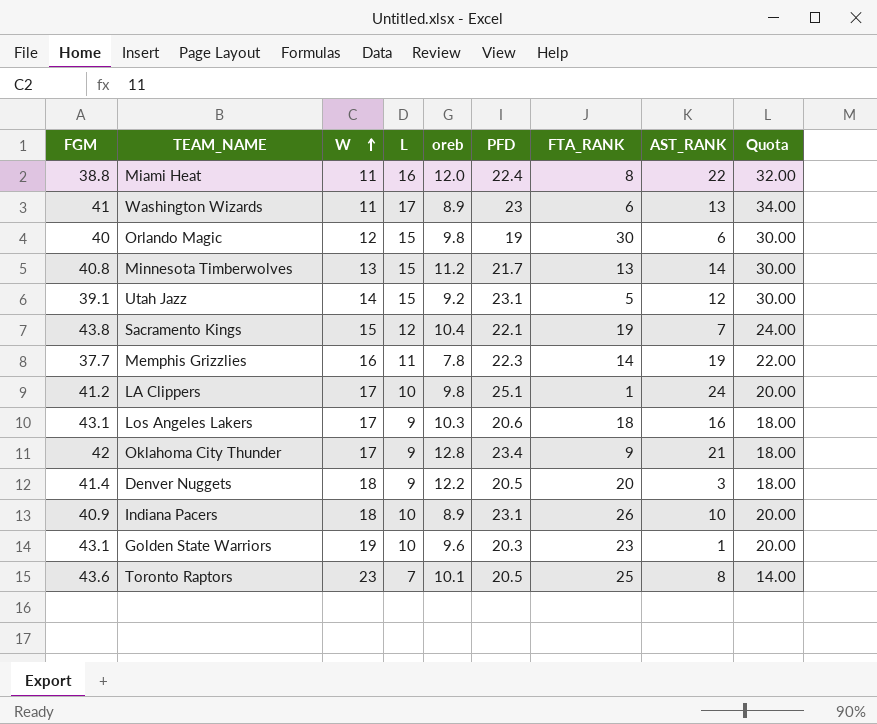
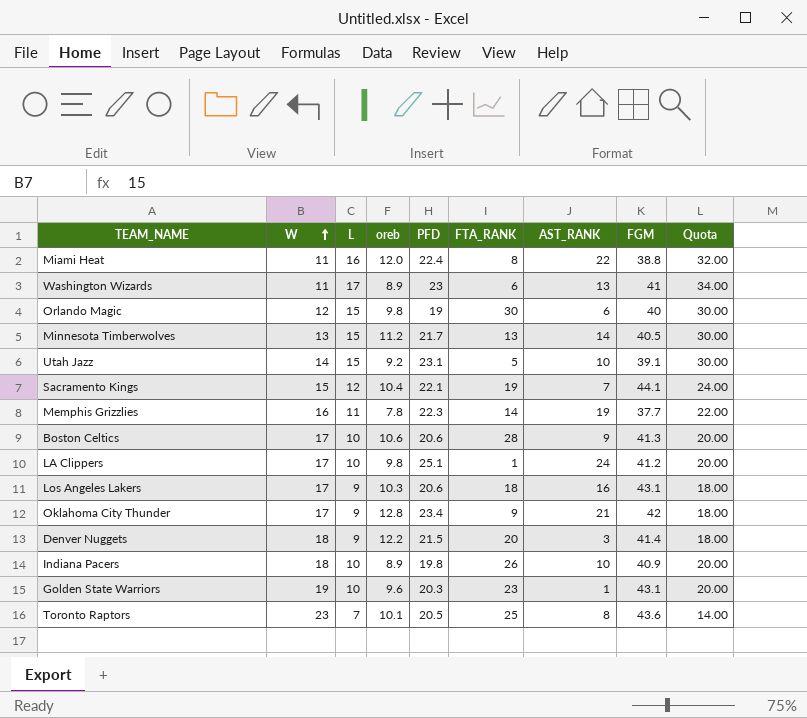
column FGM | position: 1 -> 8
Minnesota Timberwolves | FGM: 40.8 -> 40.5
Utah Jazz | AST_RANK: 12 -> 10
Sacramento Kings | FGM: 43.8 -> 44.1
row Boston Celtics: none -> 17 | 10 | 10.6 | 20.6 | 28 | 9 | 41.3 | 20.00
Denver Nuggets | PFD: 20.5 -> 21.5
Indiana Pacers | PFD: 23.1 -> 19.8

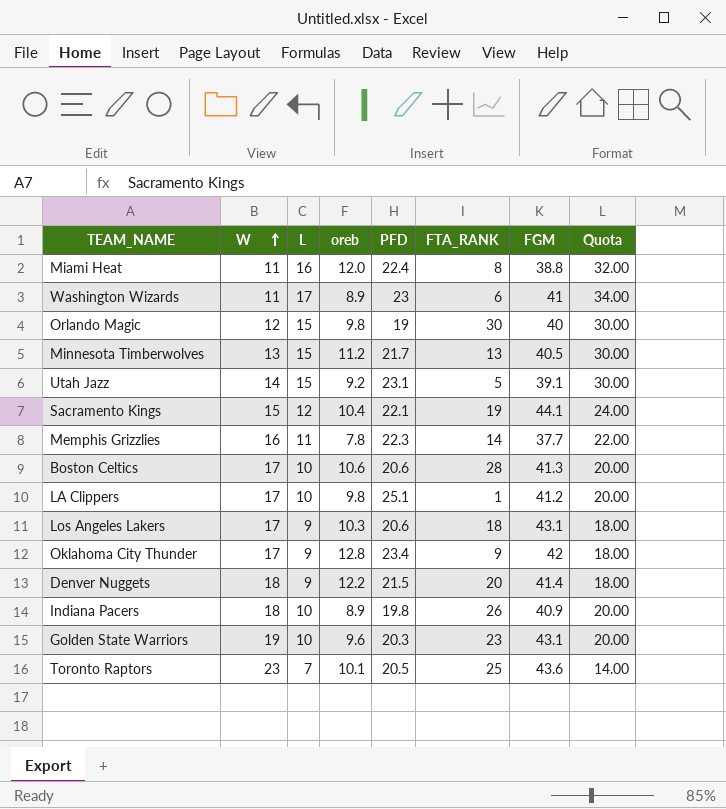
column AST_RANK | position: 7 -> none

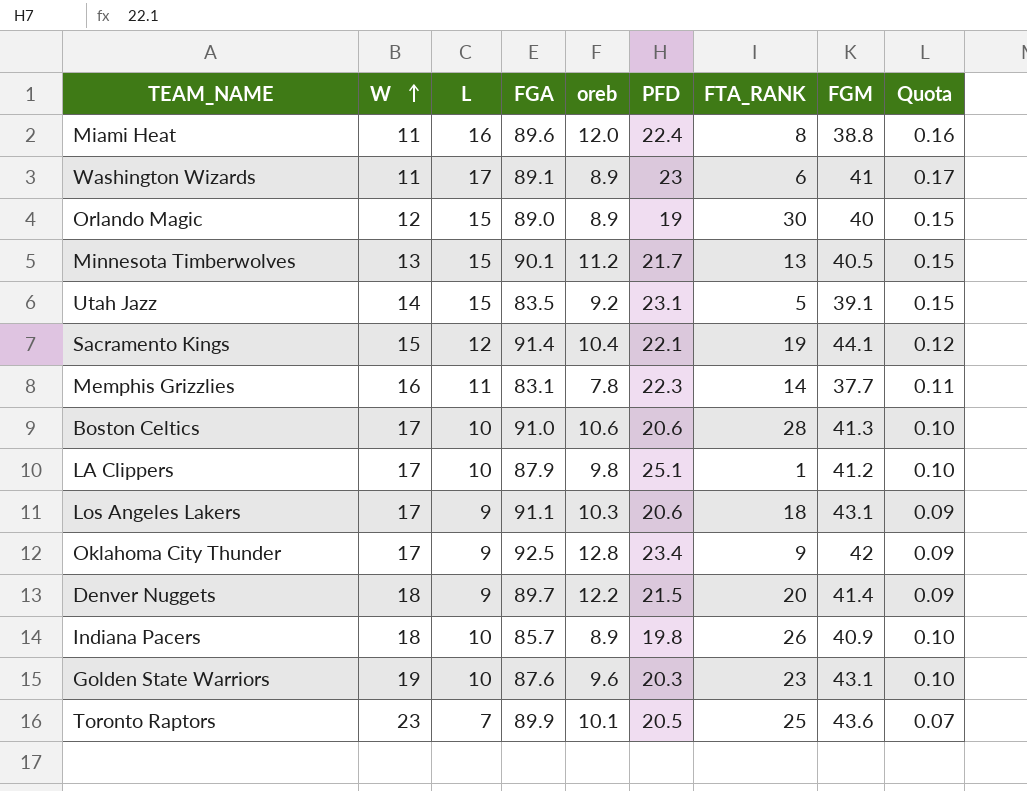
column FGA | position: none -> 4
column Quota | formula: [L] * 2 -> [L] * 0.01
Orlando Magic | oreb: 9.8 -> 8.9

